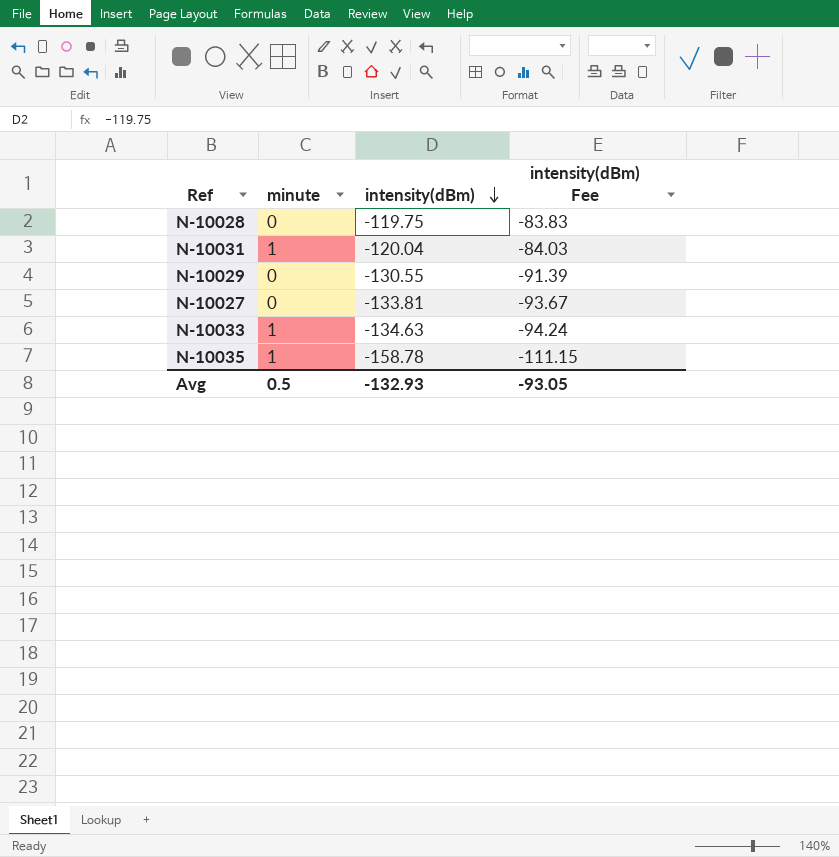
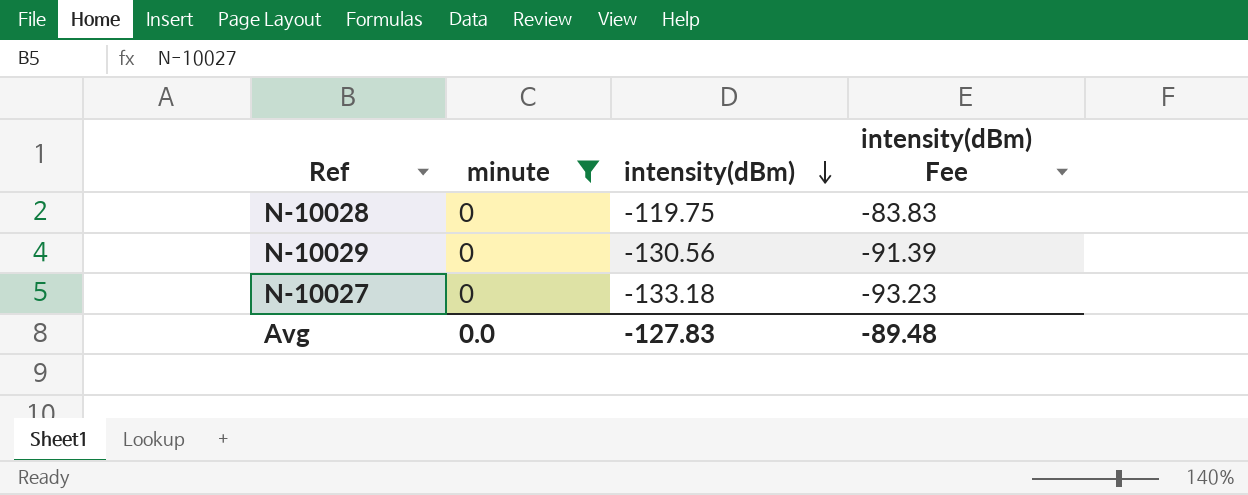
filter: none -> minute = 0
N-10029 | intensity(dBm): -130.55 -> -130.56
N-10027 | intensity(dBm): -133.81 -> -133.18
N-10027 | intensity(dBm) Fee: -93.67 -> -93.23
Avg | minute: 0.5 -> 0.0
Avg | intensity(dBm): -132.93 -> -127.83
Avg | intensity(dBm) Fee: -93.05 -> -89.48

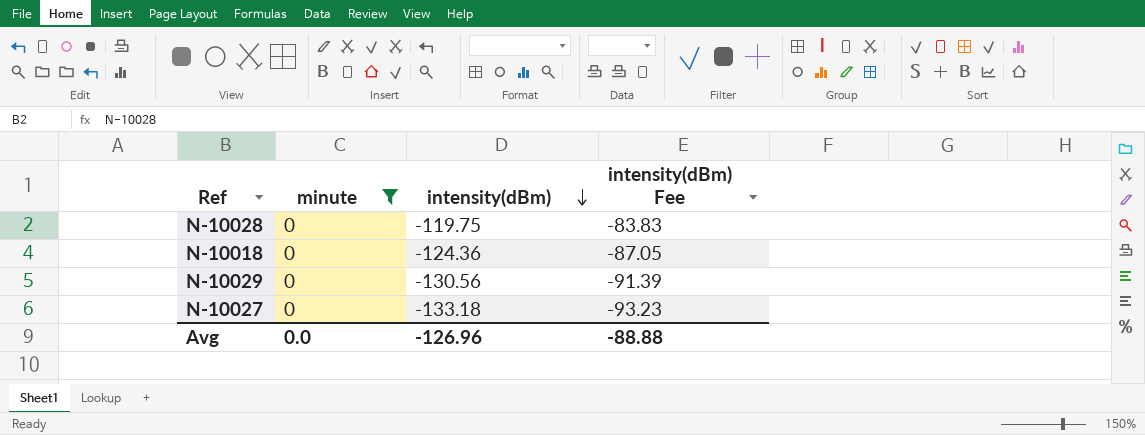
row N-10018: none -> 0 | -124.36 | -87.05
Avg | intensity(dBm): -127.83 -> -126.96
Avg | intensity(dBm) Fee: -89.48 -> -88.88

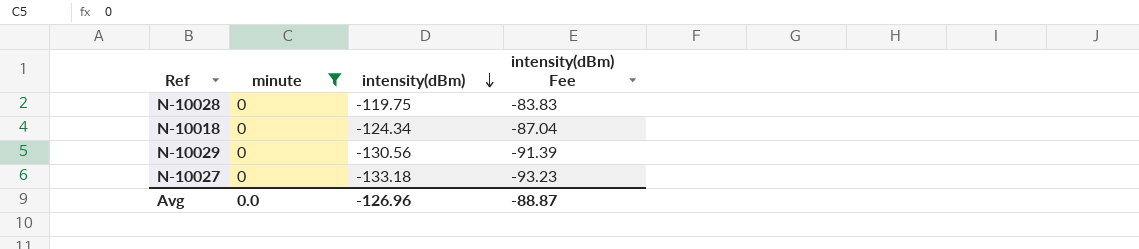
N-10018 | intensity(dBm): -124.36 -> -124.34
N-10018 | intensity(dBm) Fee: -87.05 -> -87.04
Avg | intensity(dBm) Fee: -88.88 -> -88.87

